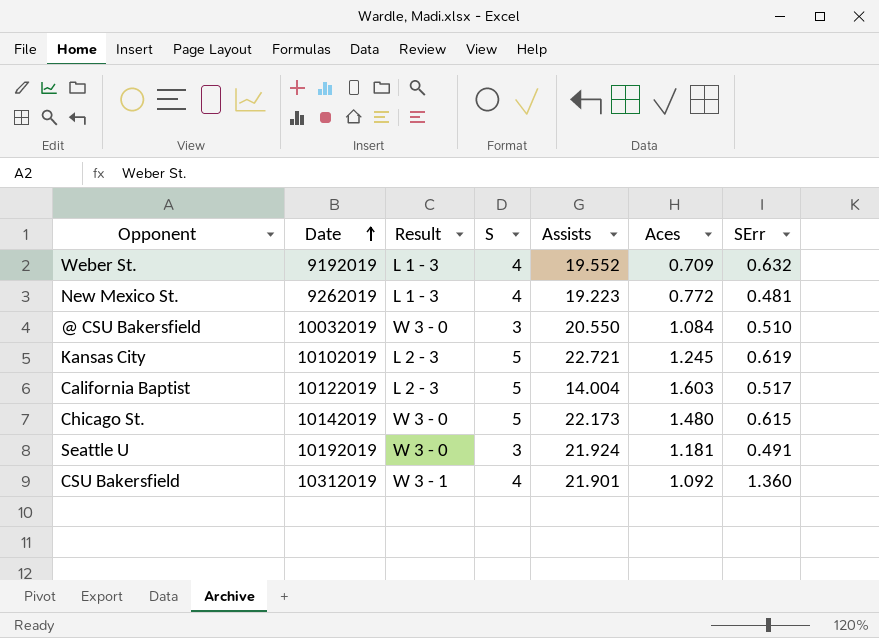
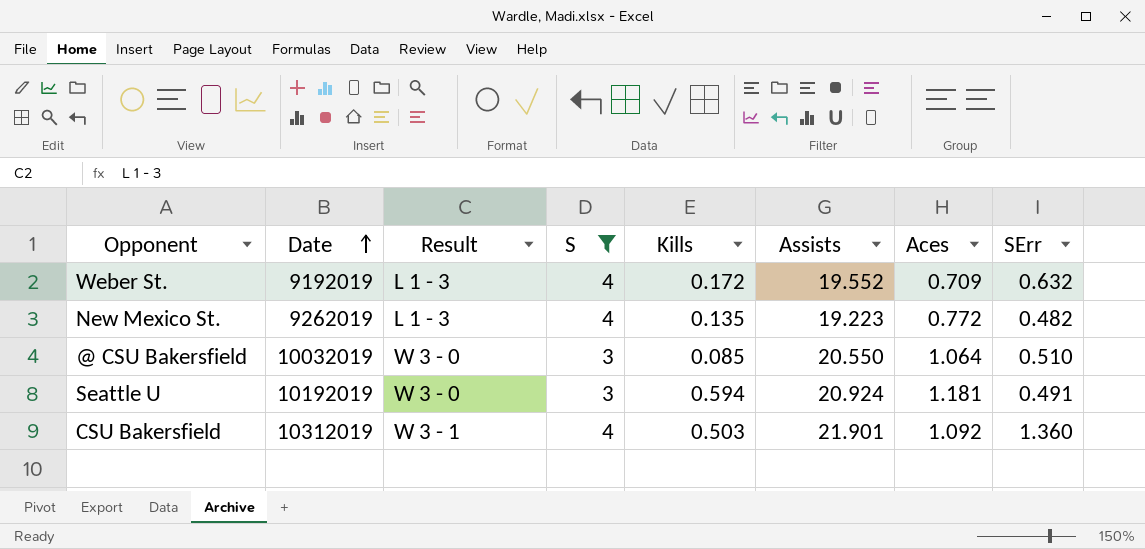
filter: none -> S != 5
column Kills | position: none -> 5
New Mexico St. | SErr: 0.481 -> 0.482
@ CSU Bakersfield | Aces: 1.084 -> 1.064
Seattle U | Assists: 21.924 -> 20.924

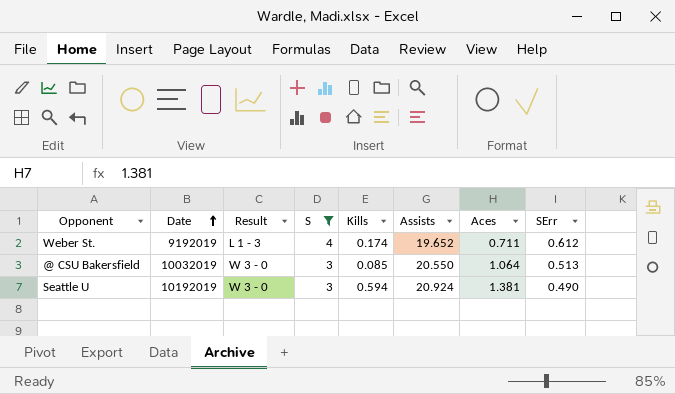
row New Mexico St.: 9262019 | L 1 - 3 | 4 | 0.135 | 19.223 | 0.772 | 0.482 -> none
row CSU Bakersfield: 10312019 | W 3 - 1 | 4 | 0.503 | 21.901 | 1.092 | 1.360 -> none
Weber St. | Kills: 0.172 -> 0.174
Weber St. | Assists: 19.552 -> 19.652
Weber St. | Aces: 0.709 -> 0.711
Weber St. | SErr: 0.632 -> 0.612
@ CSU Bakersfield | SErr: 0.510 -> 0.513
Seattle U | Aces: 1.181 -> 1.381
Seattle U | SErr: 0.491 -> 0.490

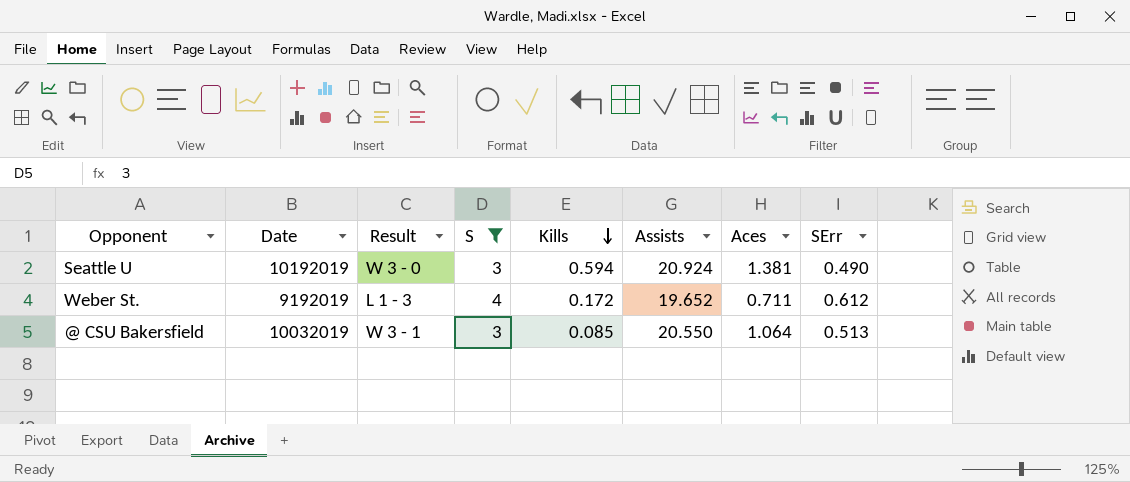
row order: Date ascending -> Kills descending
Weber St. | Kills: 0.174 -> 0.172
@ CSU Bakersfield | Result: W 3 - 0 -> W 3 - 1

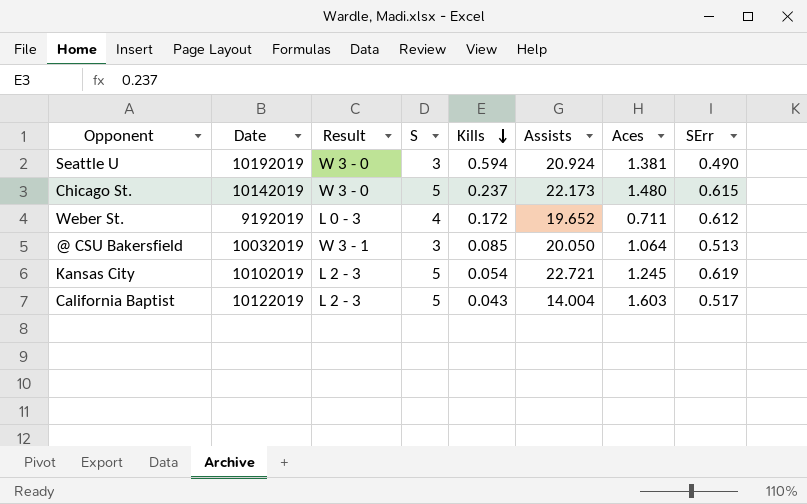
filter: S != 5 -> none
Weber St. | Result: L 1 - 3 -> L 0 - 3
@ CSU Bakersfield | Assists: 20.550 -> 20.050

